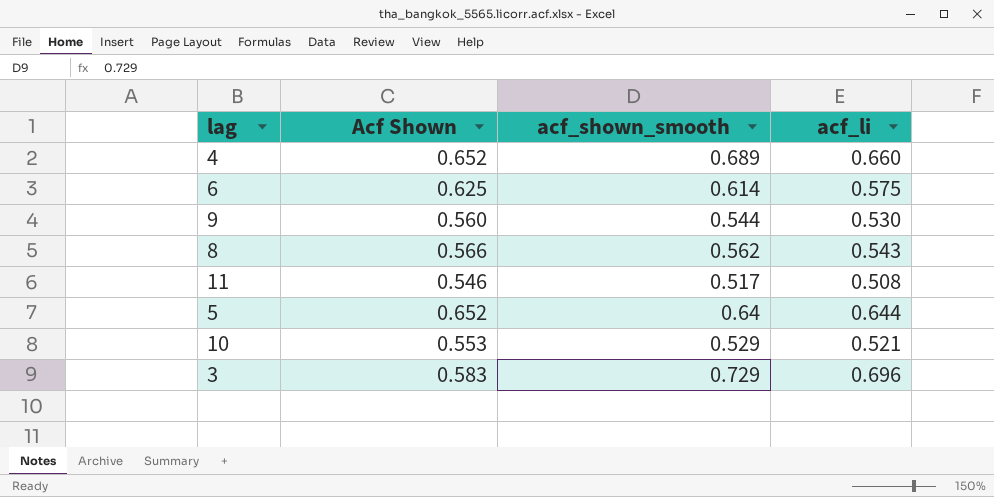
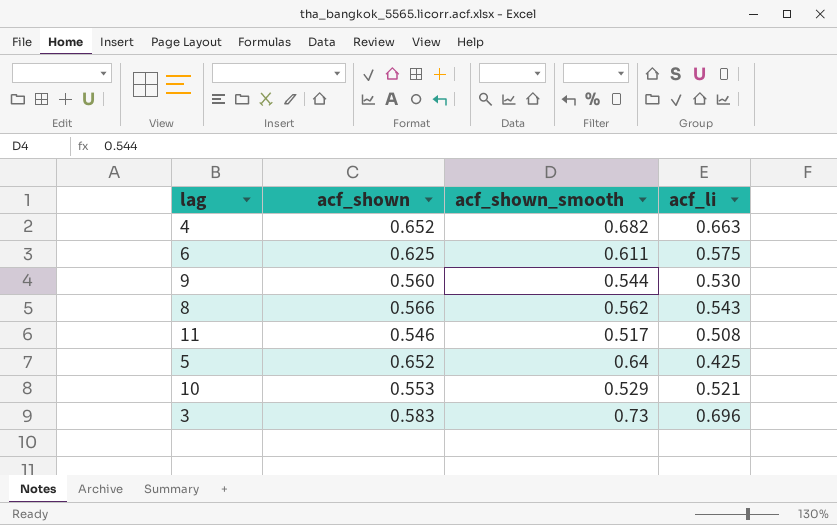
column name: Acf Shown -> acf_shown
4 | acf_shown_smooth: 0.689 -> 0.682
4 | acf_li: 0.660 -> 0.663
6 | acf_shown_smooth: 0.614 -> 0.611
5 | acf_li: 0.644 -> 0.425
3 | acf_shown_smooth: 0.729 -> 0.73

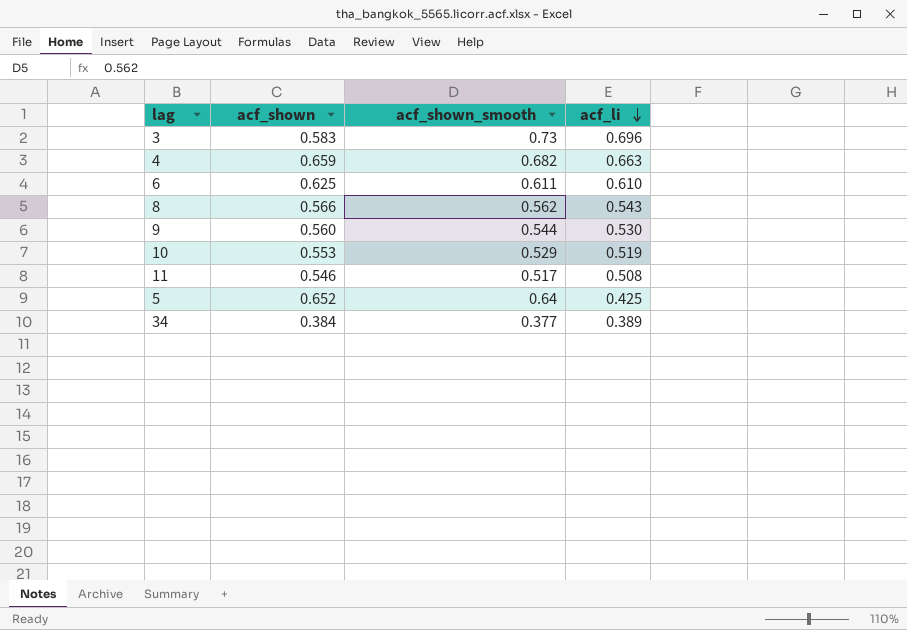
row order: none -> acf_li descending
4 | acf_shown: 0.652 -> 0.659
6 | acf_li: 0.575 -> 0.610
10 | acf_li: 0.521 -> 0.519
row 34: none -> 0.384 | 0.377 | 0.389

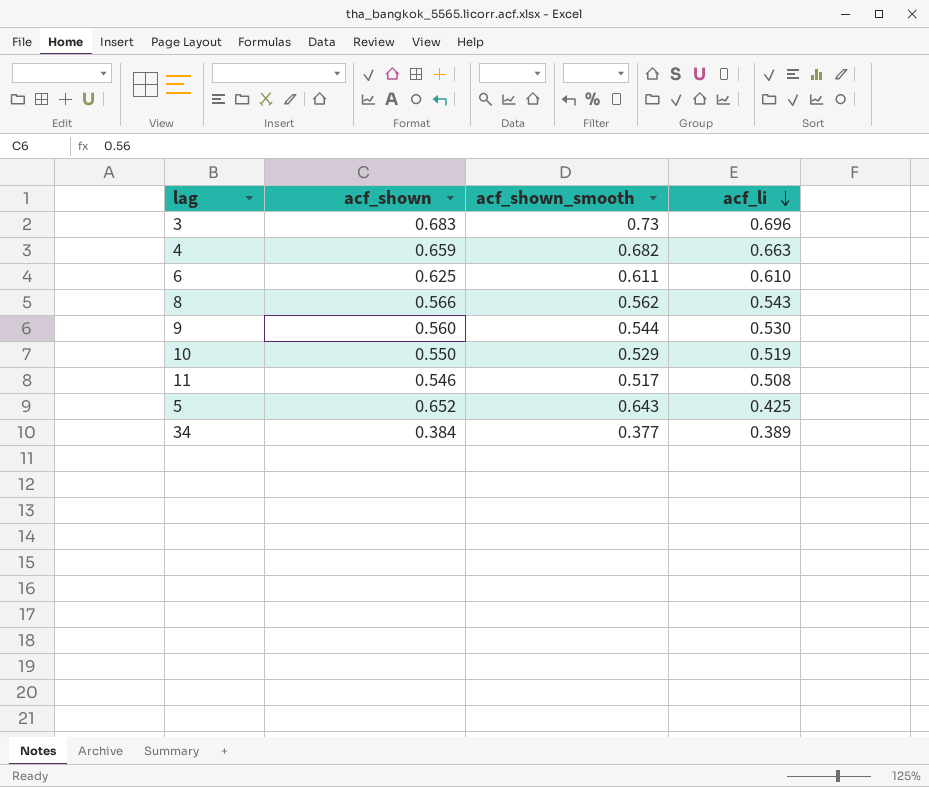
3 | acf_shown: 0.583 -> 0.683
10 | acf_shown: 0.553 -> 0.550
5 | acf_shown_smooth: 0.64 -> 0.643

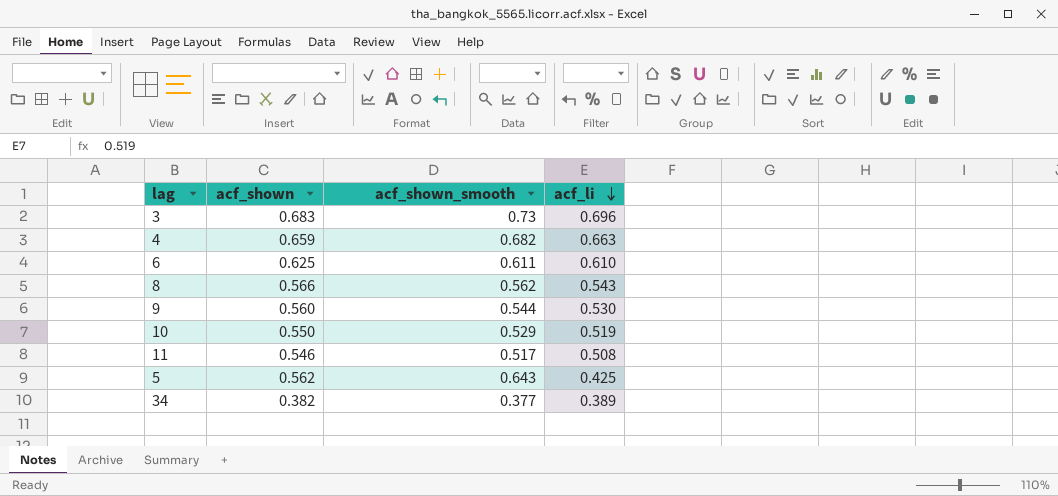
5 | acf_shown: 0.652 -> 0.562
34 | acf_shown: 0.384 -> 0.382

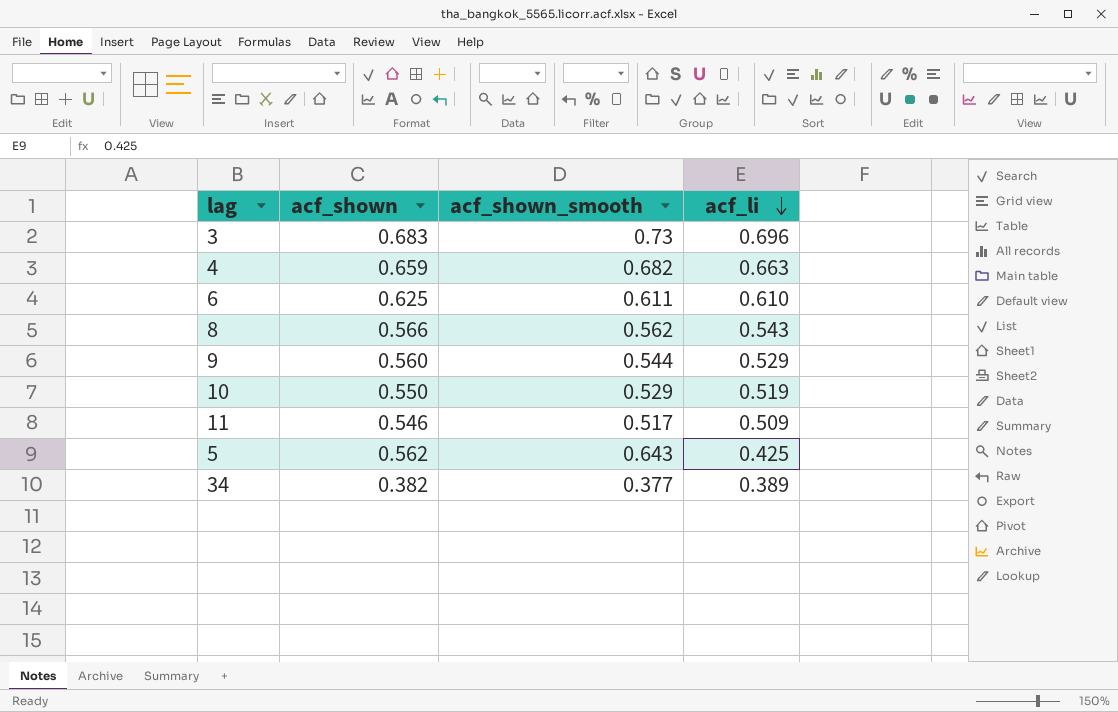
9 | acf_li: 0.530 -> 0.529
11 | acf_li: 0.508 -> 0.509

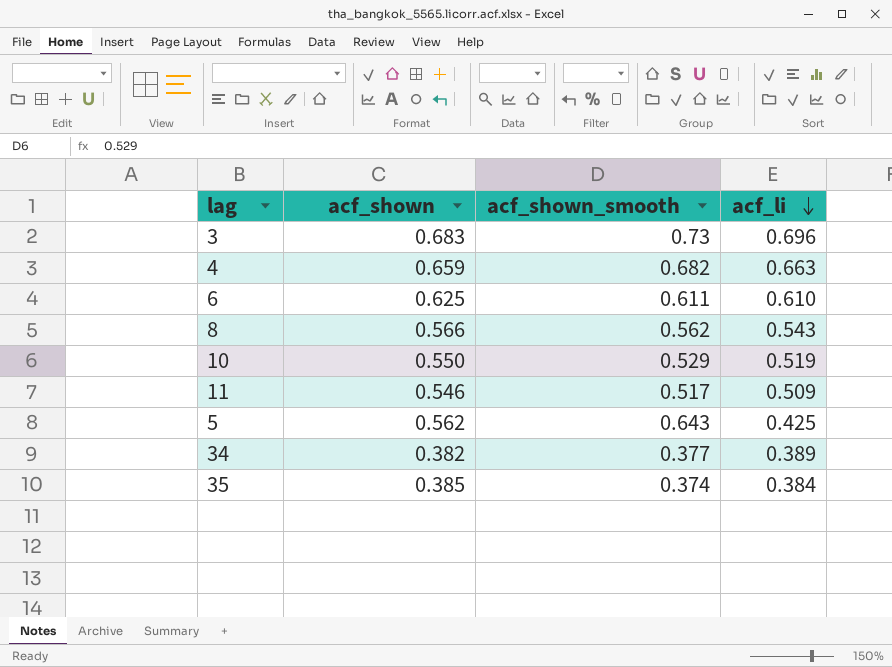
row 9: 0.560 | 0.544 | 0.529 -> none
row 35: none -> 0.385 | 0.374 | 0.384

